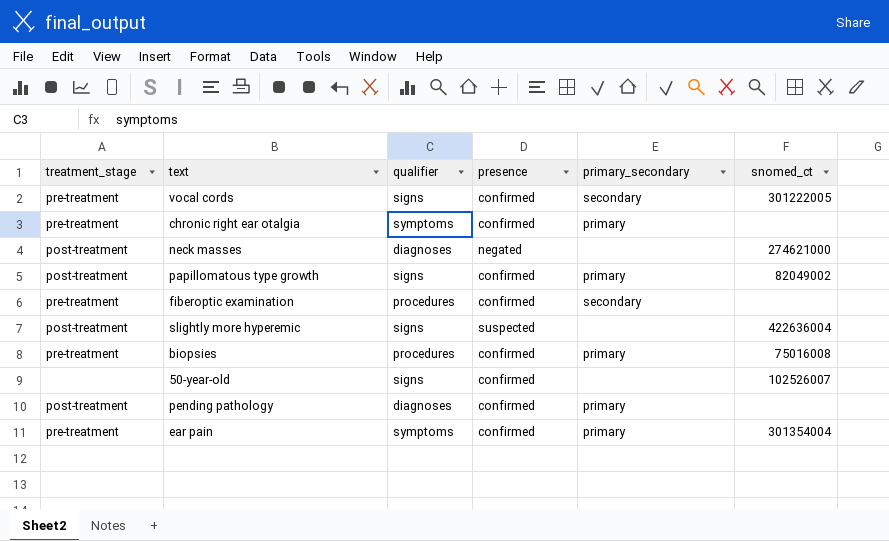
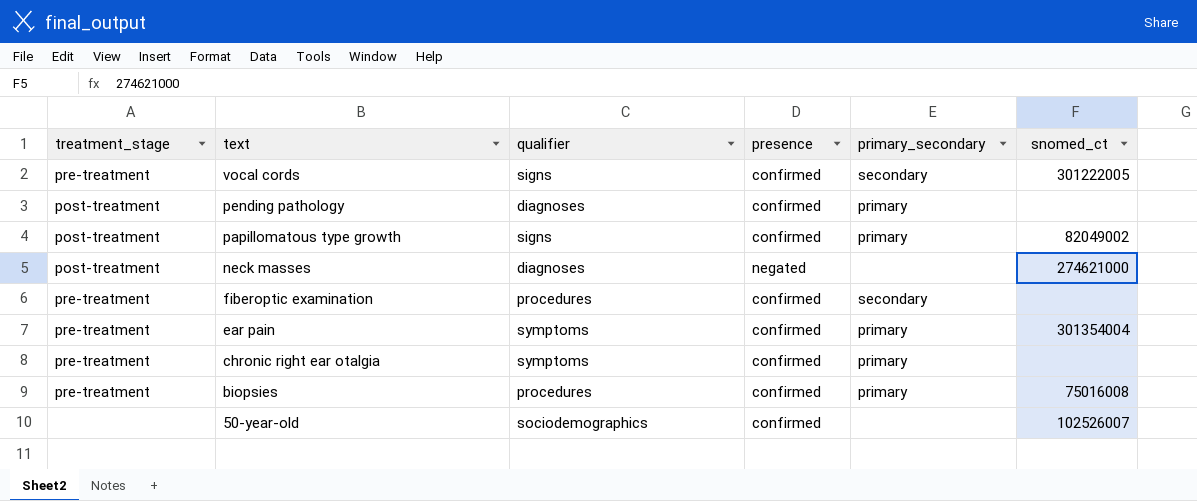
row order: none -> text descending
row slightly more hyperemic: post-treatment | signs | suspected | none | 422636004 -> none
50-year-old | qualifier: signs -> sociodemographics

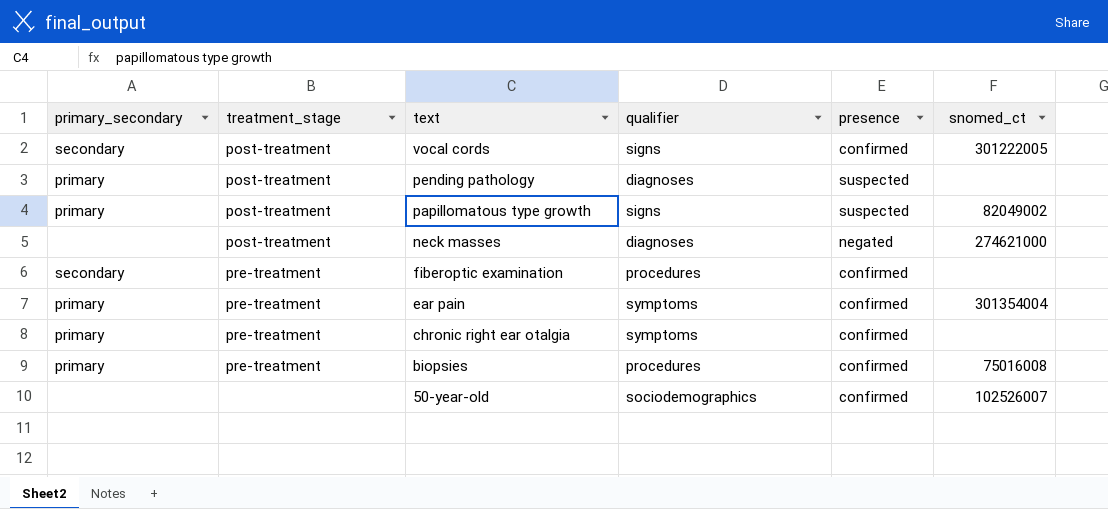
column primary_secondary | position: 5 -> 1
vocal cords | treatment_stage: pre-treatment -> post-treatment
pending pathology | presence: confirmed -> suspected
papillomatous type growth | presence: confirmed -> suspected

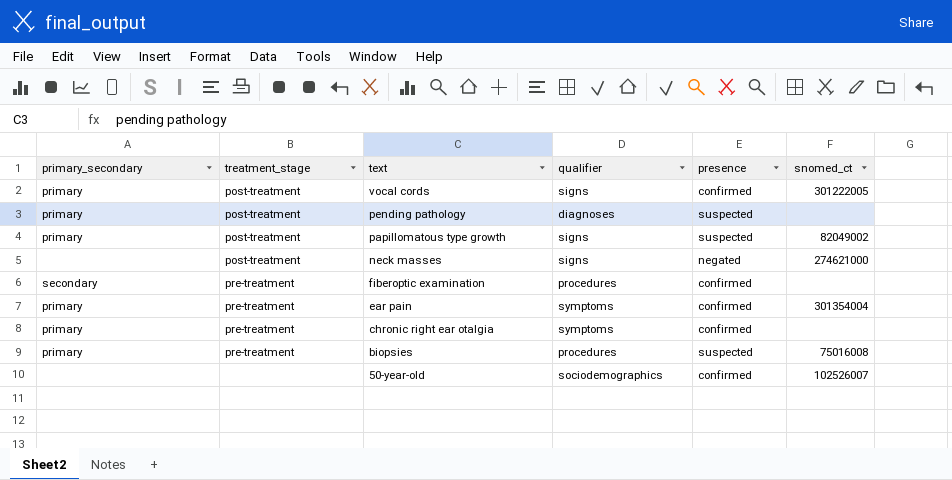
vocal cords | primary_secondary: secondary -> primary
neck masses | qualifier: diagnoses -> signs
biopsies | presence: confirmed -> suspected

